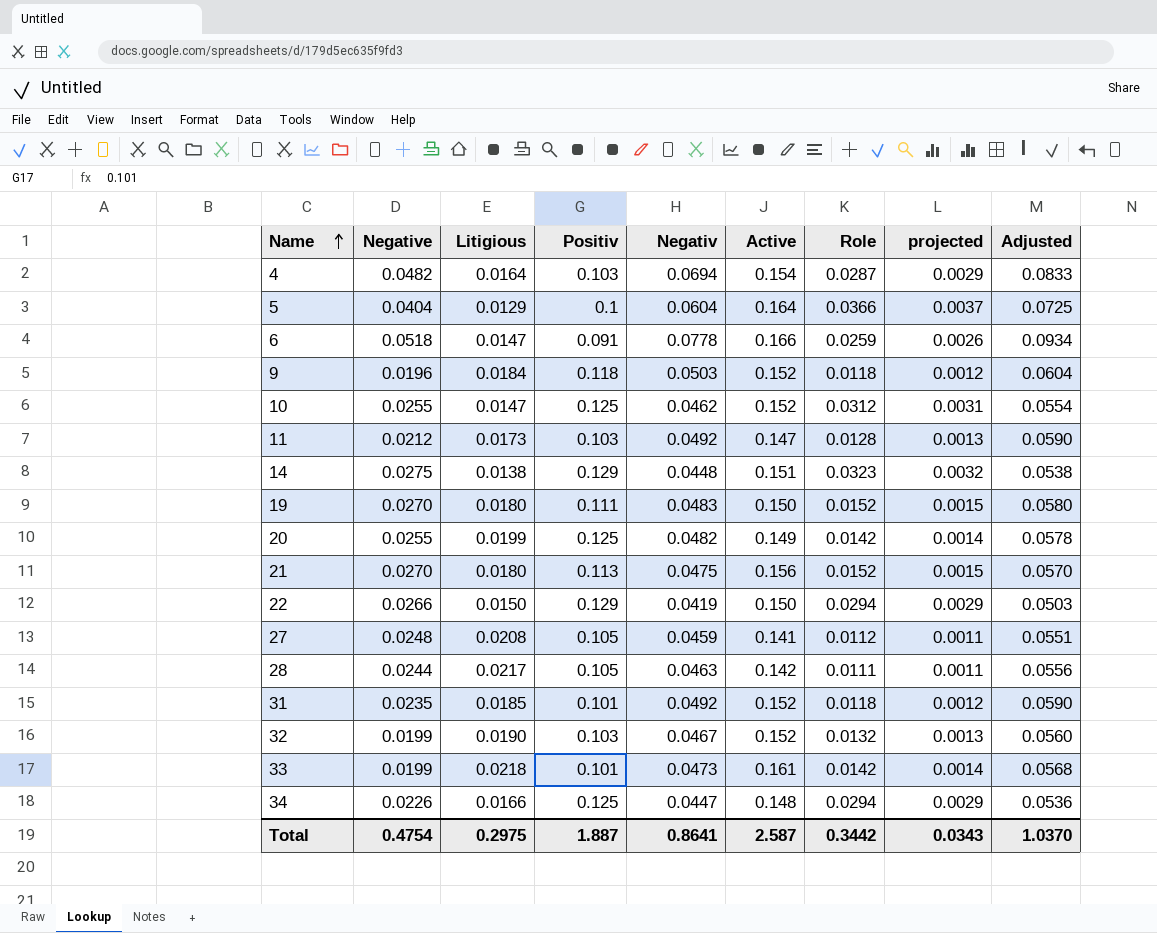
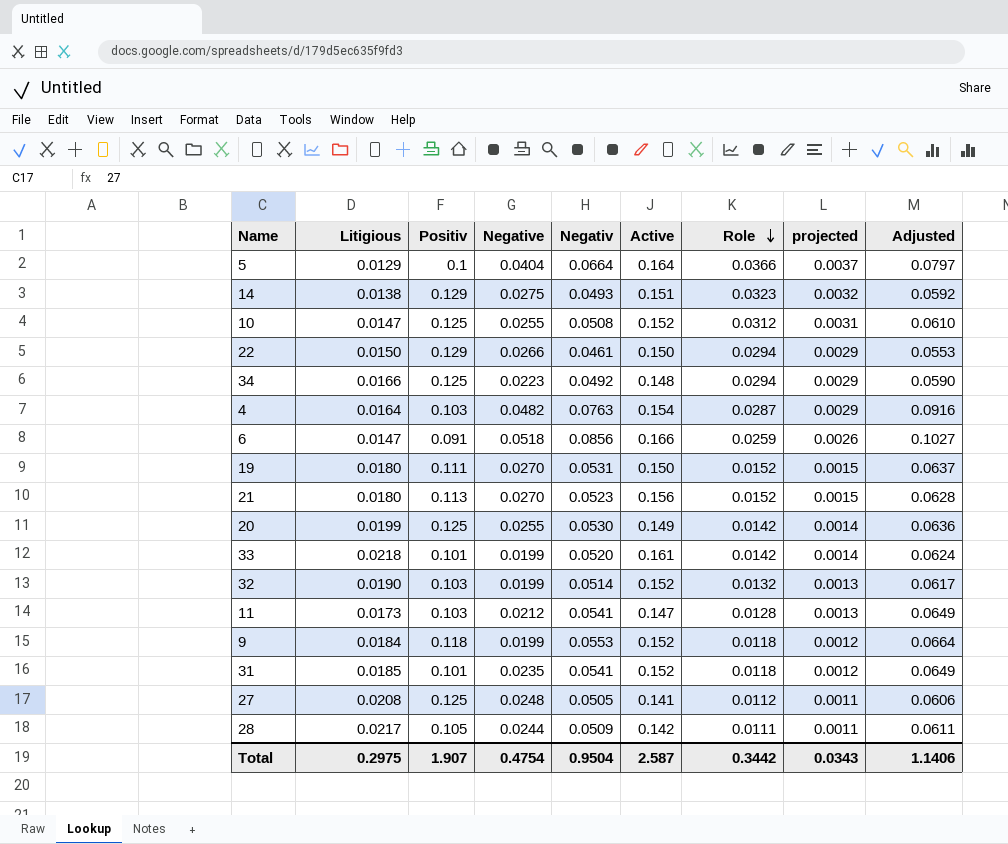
row order: Name ascending -> Role descending
column Negative | position: 2 -> 4
5 | Negativ: 0.0604 -> 0.0664
5 | Adjusted: 0.0725 -> 0.0797
14 | Negativ: 0.0448 -> 0.0493
14 | Adjusted: 0.0538 -> 0.0592
10 | Negativ: 0.0462 -> 0.0508
10 | Adjusted: 0.0554 -> 0.0610
22 | Negativ: 0.0419 -> 0.0461
22 | Adjusted: 0.0503 -> 0.0553
34 | Negative: 0.0226 -> 0.0223
34 | Negativ: 0.0447 -> 0.0492
34 | Adjusted: 0.0536 -> 0.0590
4 | Negativ: 0.0694 -> 0.0763
4 | Adjusted: 0.0833 -> 0.0916
6 | Negativ: 0.0778 -> 0.0856
6 | Adjusted: 0.0934 -> 0.1027
19 | Negativ: 0.0483 -> 0.0531
19 | Adjusted: 0.0580 -> 0.0637
21 | Negativ: 0.0475 -> 0.0523
21 | Adjusted: 0.0570 -> 0.0628
20 | Negativ: 0.0482 -> 0.0530
20 | Adjusted: 0.0578 -> 0.0636
33 | Negativ: 0.0473 -> 0.0520
33 | Adjusted: 0.0568 -> 0.0624
32 | Negativ: 0.0467 -> 0.0514
32 | Adjusted: 0.0560 -> 0.0617
11 | Negativ: 0.0492 -> 0.0541
11 | Adjusted: 0.0590 -> 0.0649
9 | Negative: 0.0196 -> 0.0199
9 | Negativ: 0.0503 -> 0.0553
9 | Adjusted: 0.0604 -> 0.0664
31 | Negativ: 0.0492 -> 0.0541
31 | Adjusted: 0.0590 -> 0.0649
27 | Positiv: 0.105 -> 0.125
27 | Negativ: 0.0459 -> 0.0505
27 | Adjusted: 0.0551 -> 0.0606
28 | Negativ: 0.0463 -> 0.0509
28 | Adjusted: 0.0556 -> 0.0611
Total | Positiv: 1.887 -> 1.907
Total | Negativ: 0.8641 -> 0.9504
Total | Adjusted: 1.0370 -> 1.1406

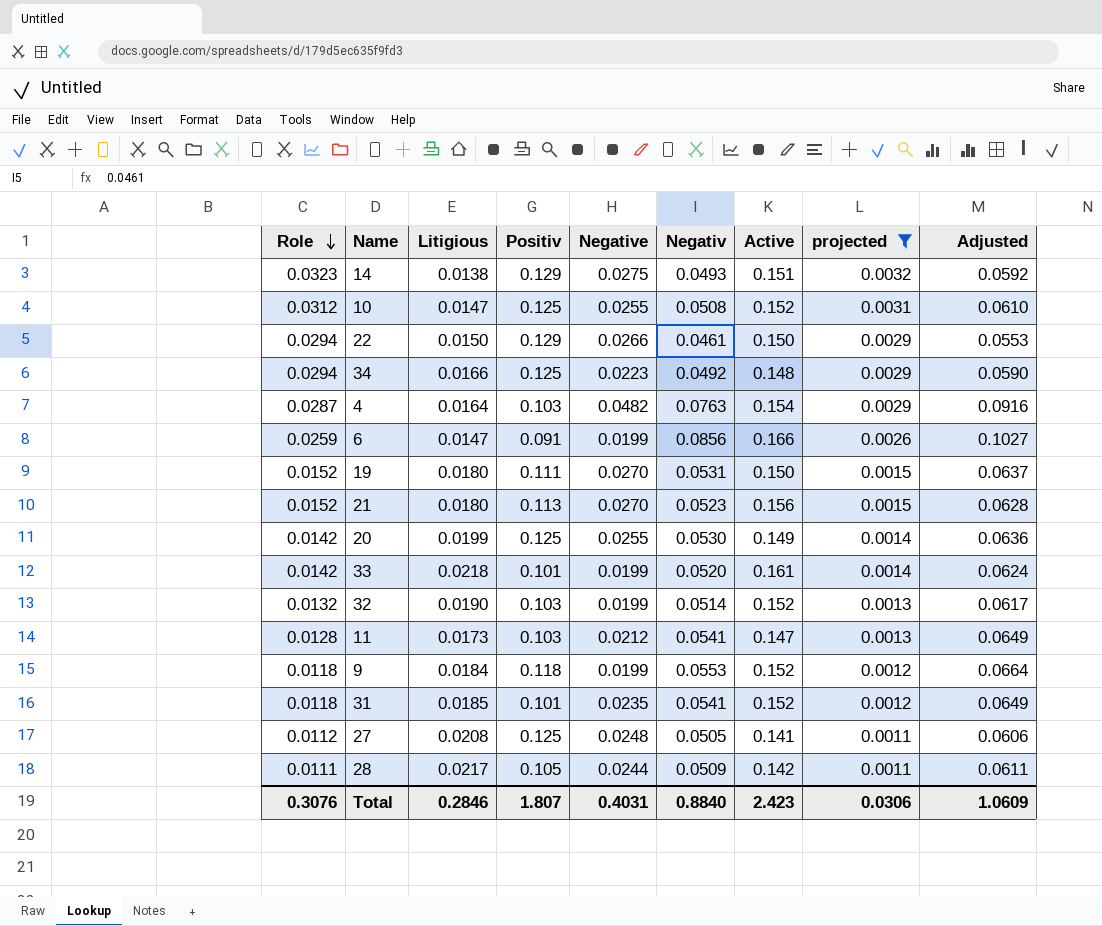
filter: none -> projected != 0.0037
column Role | position: 7 -> 1
6 | Negative: 0.0518 -> 0.0199
Total | Role: 0.3442 -> 0.3076
Total | Litigious: 0.2975 -> 0.2846
Total | Positiv: 1.907 -> 1.807
Total | Negative: 0.4754 -> 0.4031
Total | Negativ: 0.9504 -> 0.8840
Total | Active: 2.587 -> 2.423
Total | projected: 0.0343 -> 0.0306
Total | Adjusted: 1.1406 -> 1.0609

